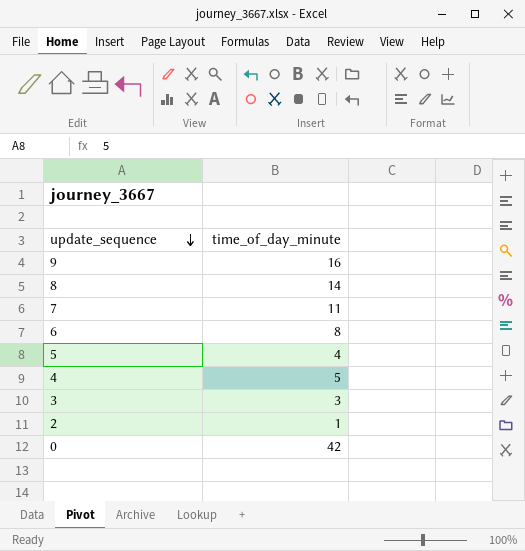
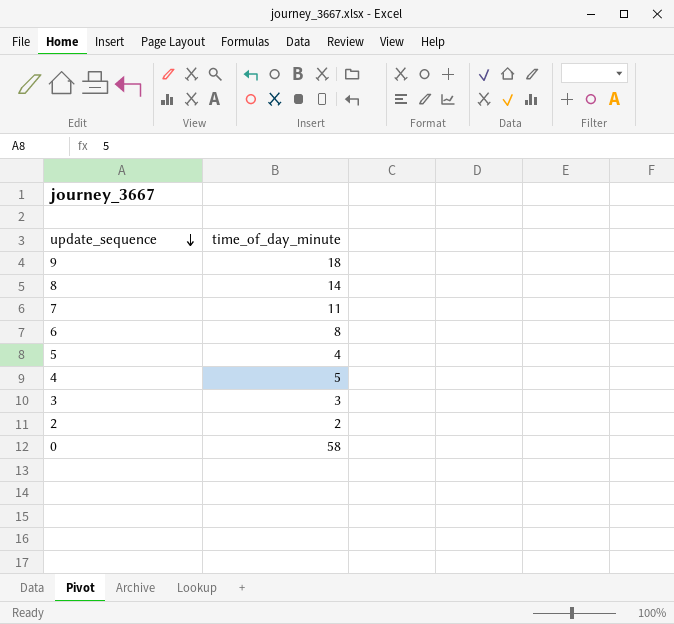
9 | time_of_day_minute: 16 -> 18
2 | time_of_day_minute: 1 -> 2
0 | time_of_day_minute: 42 -> 58

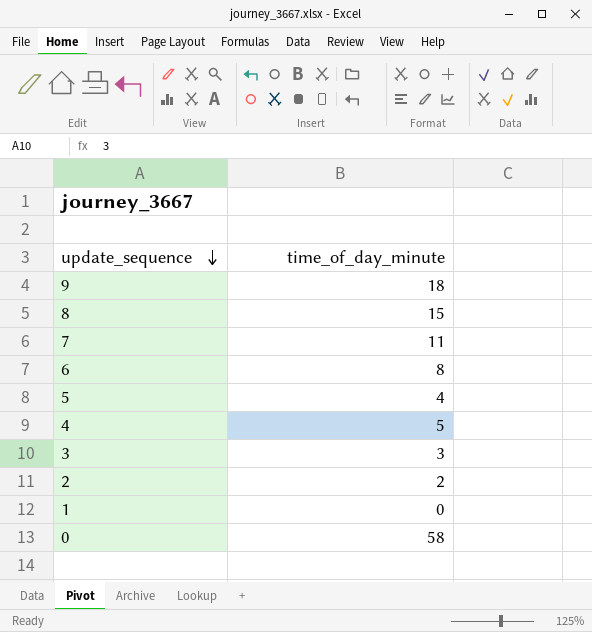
8 | time_of_day_minute: 14 -> 15
row 1: none -> 0

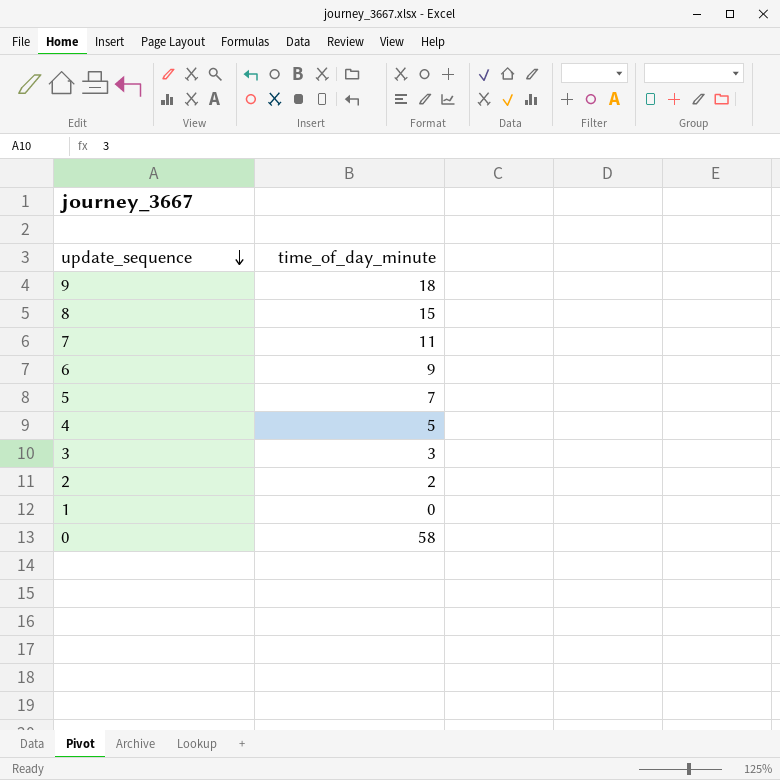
6 | time_of_day_minute: 8 -> 9
5 | time_of_day_minute: 4 -> 7

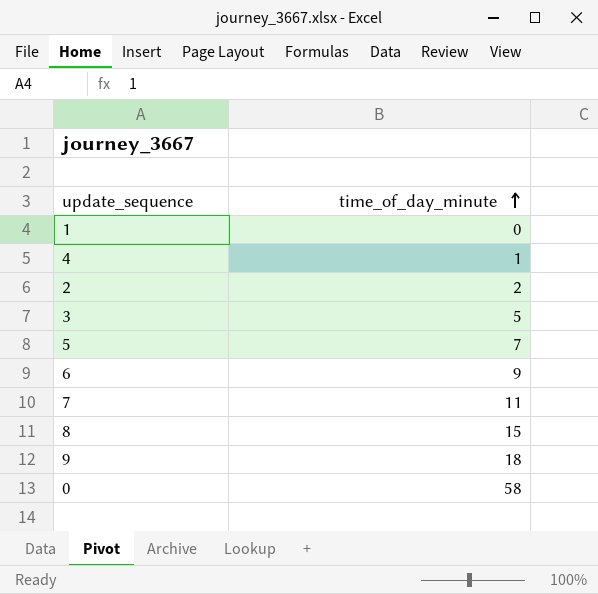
row order: update_sequence descending -> time_of_day_minute ascending
4 | time_of_day_minute: 5 -> 1
3 | time_of_day_minute: 3 -> 5

